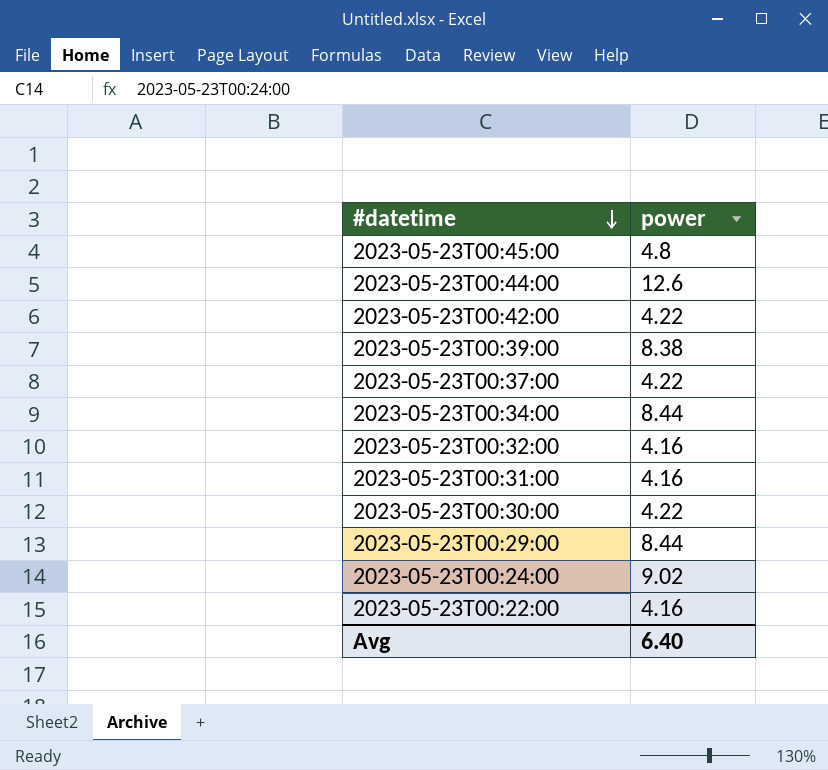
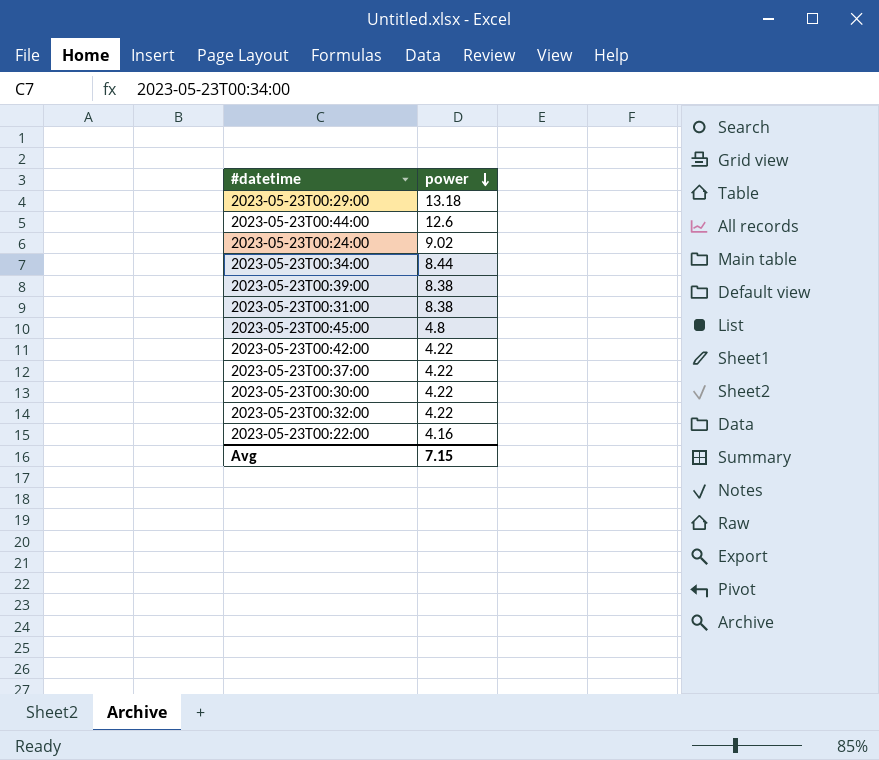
row order: #datetime descending -> power descending
2023-05-23T00:29:00 | power: 8.44 -> 13.18
2023-05-23T00:31:00 | power: 4.16 -> 8.38
2023-05-23T00:32:00 | power: 4.16 -> 4.22
Avg | power: 6.40 -> 7.15

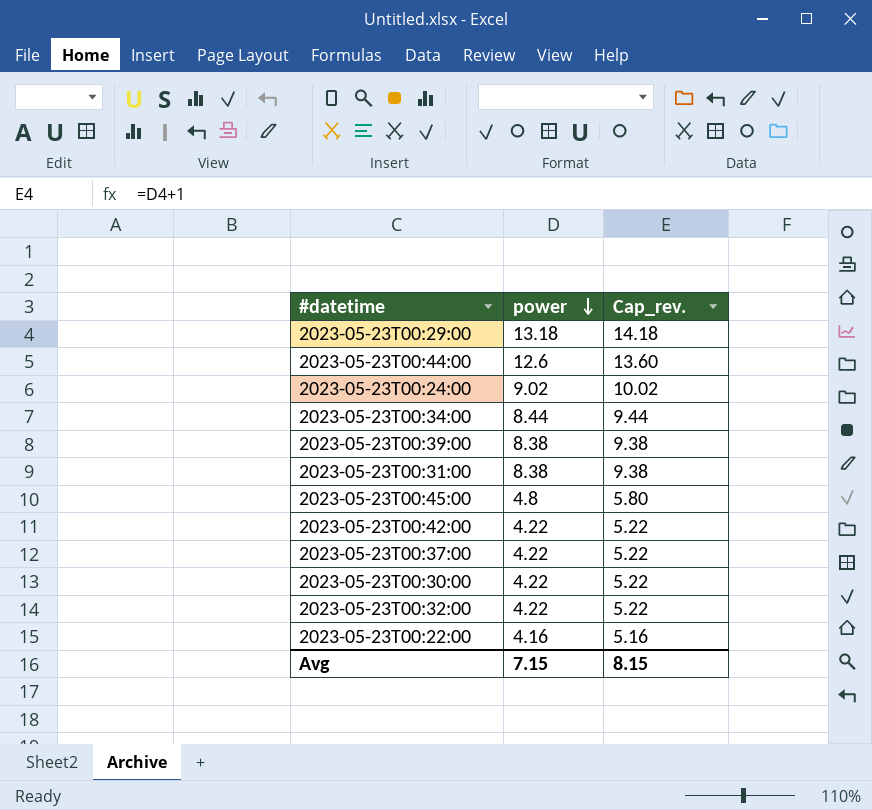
column Cap_rev. | formula: none -> [power] + 1

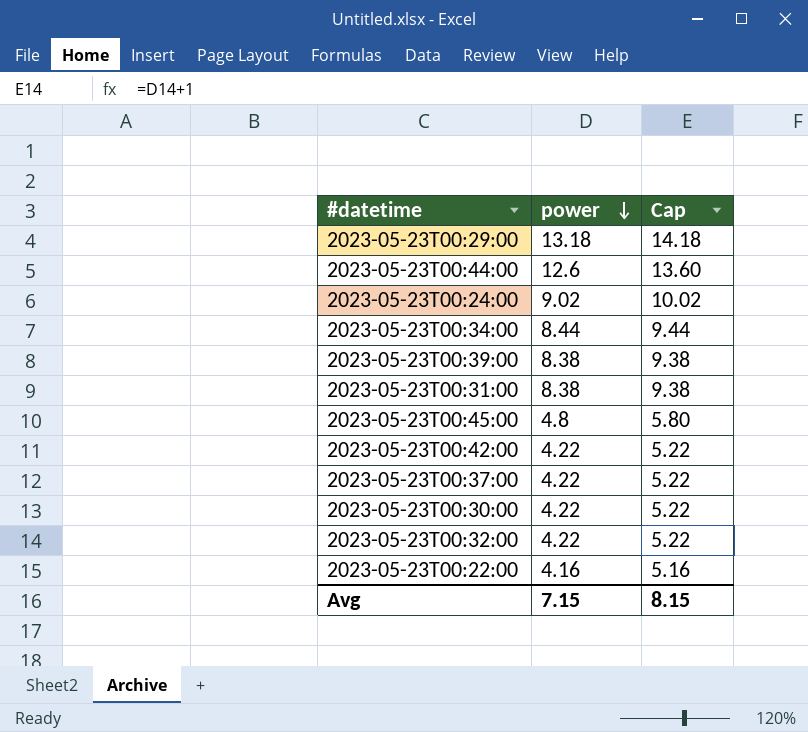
column name: Cap_rev. -> Cap

